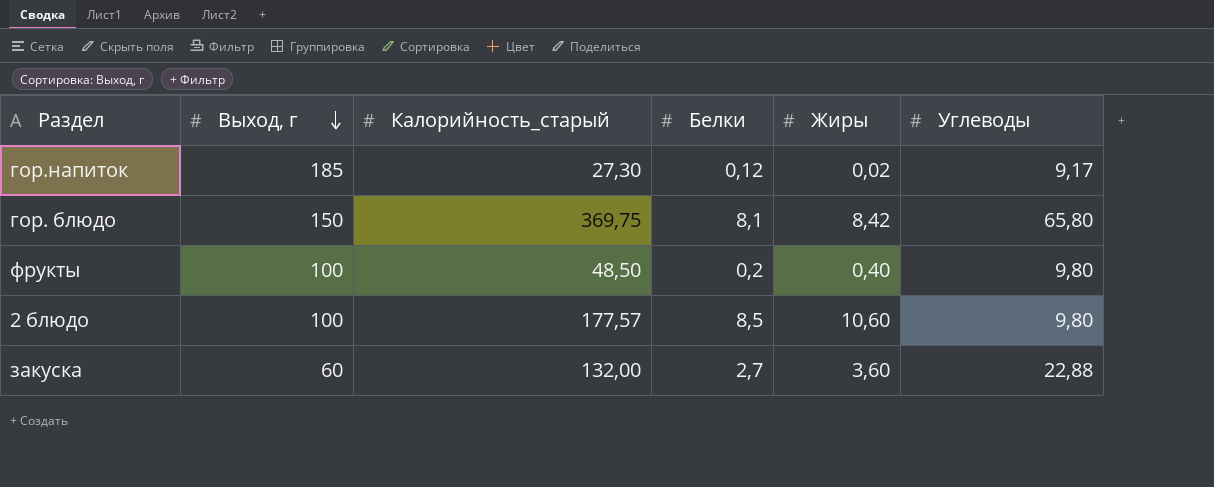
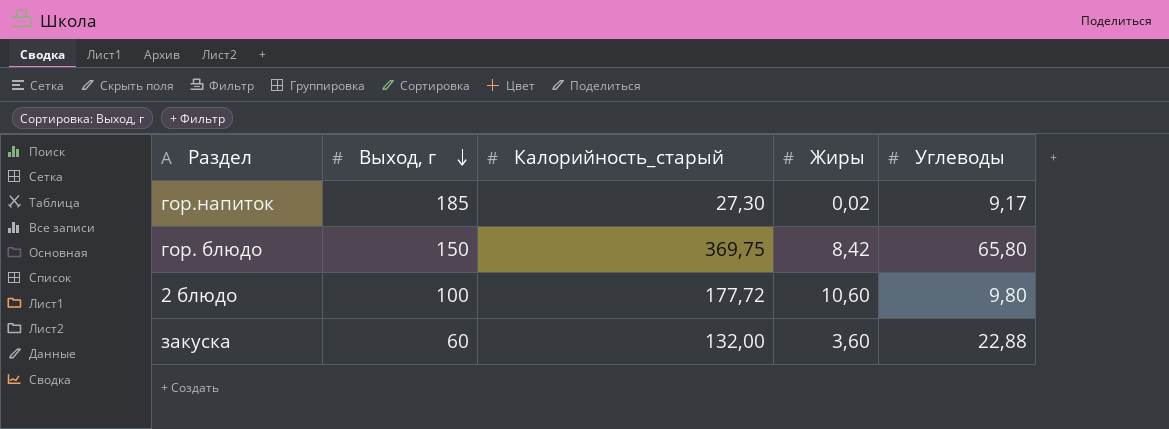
column Белки | position: 4 -> none
row фрукты: 100 | 48,50 | 0,2 | 0,40 | 9,80 -> none
2 блюдо | Калорийность_старый: 177,57 -> 177,72

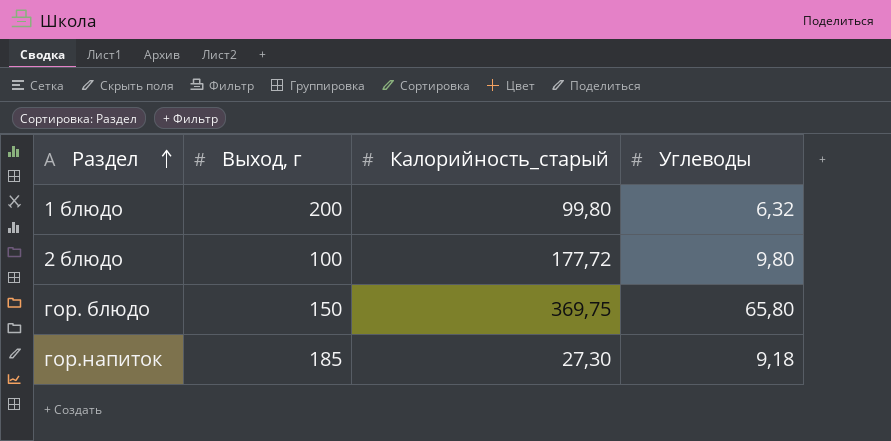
row order: Выход, г descending -> Раздел ascending
column Жиры | position: 4 -> none
row закуска: 60 | 132,00 | 3,60 | 22,88 -> none
row 1 блюдо: none -> 200 | 99,80 | 6,32
гор.напиток | Углеводы: 9,17 -> 9,18

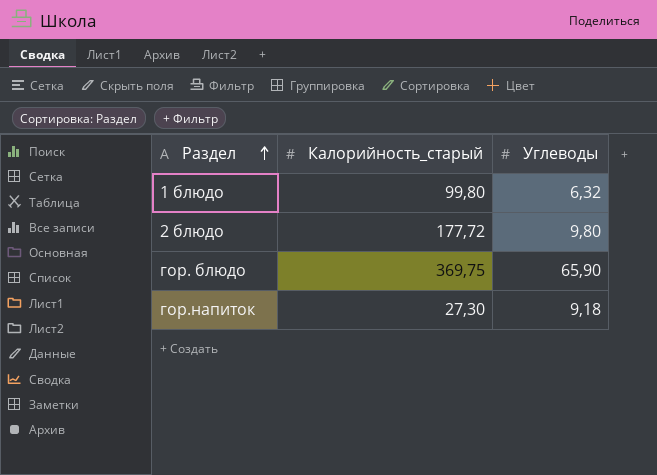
column Выход, г | position: 2 -> none
гор. блюдо | Углеводы: 65,80 -> 65,90

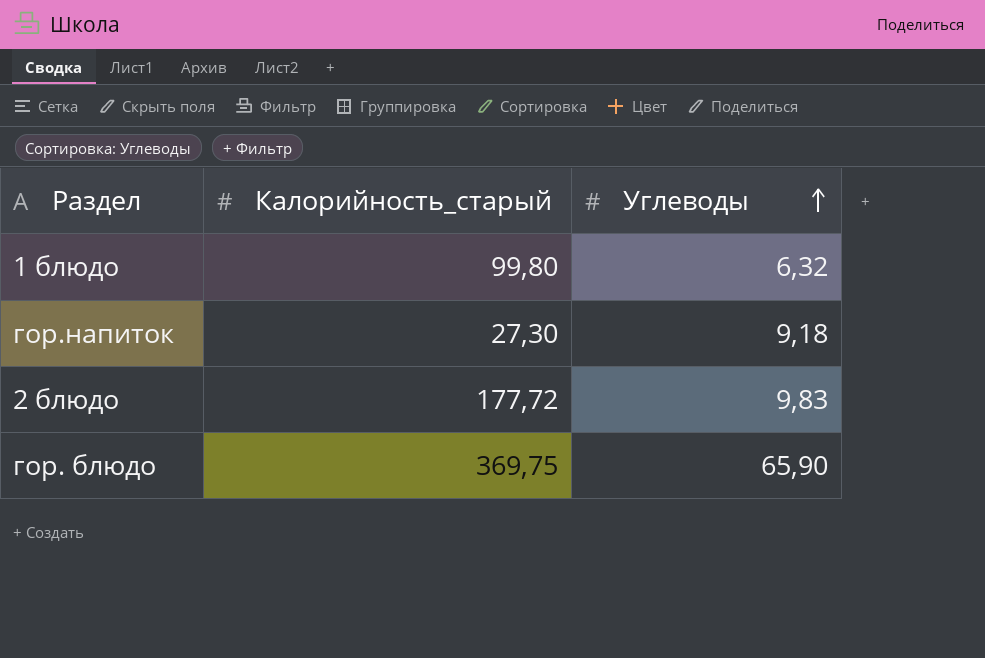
row order: Раздел ascending -> Углеводы ascending
2 блюдо | Углеводы: 9,80 -> 9,83

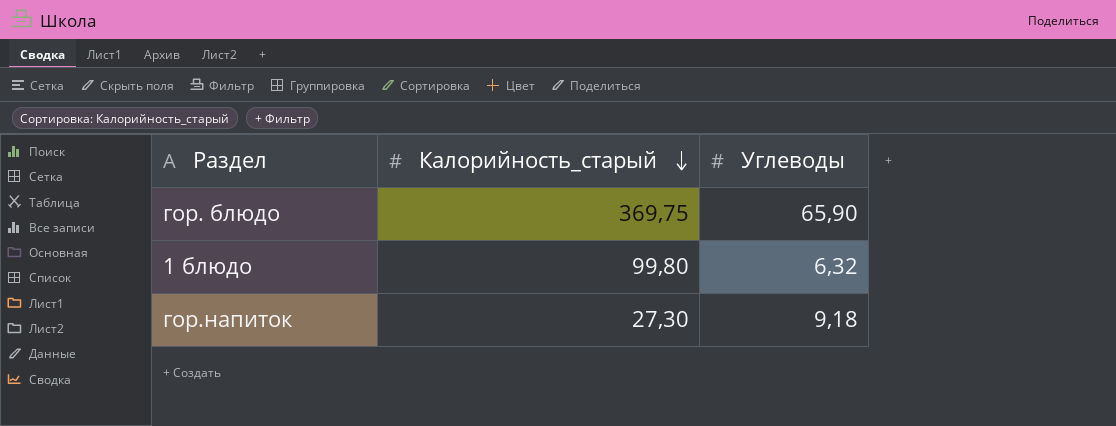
row order: Углеводы ascending -> Калорийность_старый descending
row 2 блюдо: 177,72 | 9,83 -> none

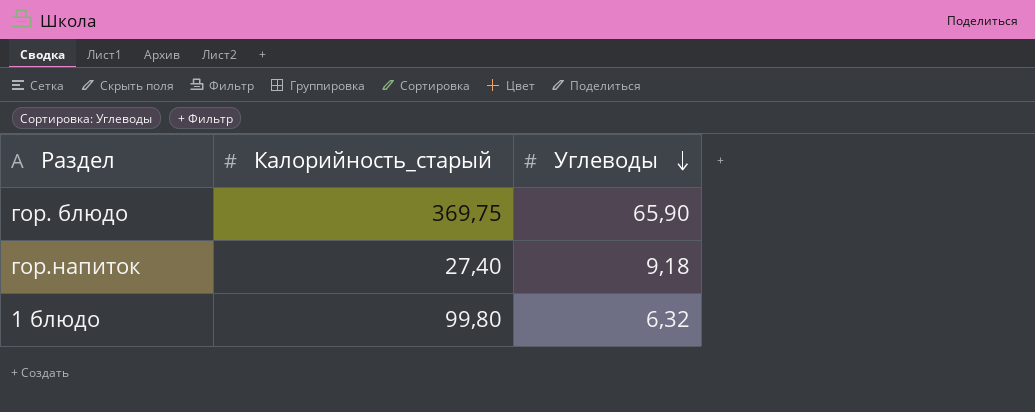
row order: Калорийность_старый descending -> Углеводы descending
гор.напиток | Калорийность_старый: 27,30 -> 27,40

